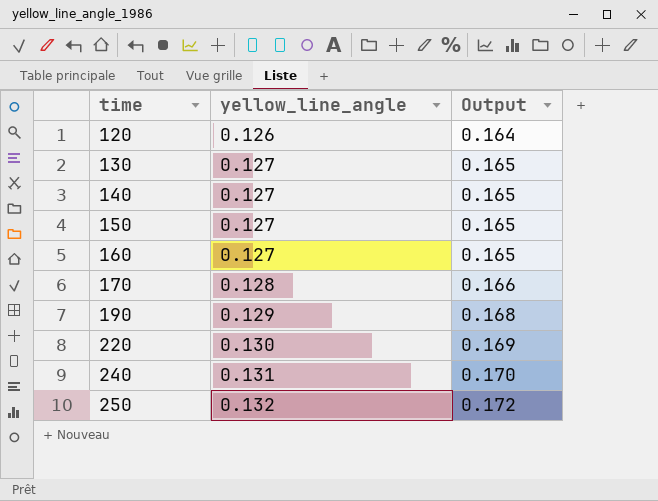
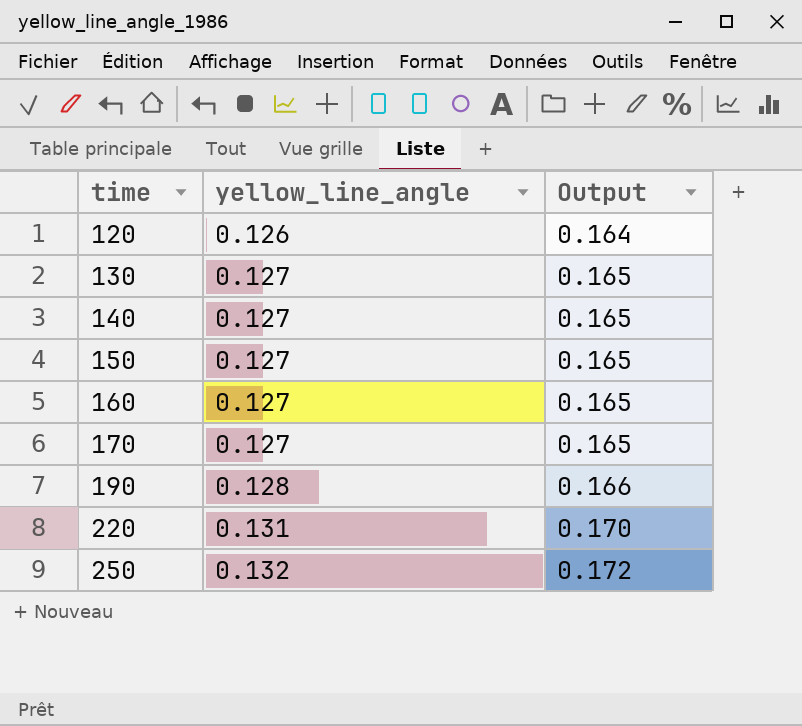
row 240: 0.131 | 0.170 -> none
170 | yellow_line_angle: 0.128 -> 0.127
170 | Output: 0.166 -> 0.165
190 | yellow_line_angle: 0.129 -> 0.128
190 | Output: 0.168 -> 0.166
220 | yellow_line_angle: 0.130 -> 0.131
220 | Output: 0.169 -> 0.170

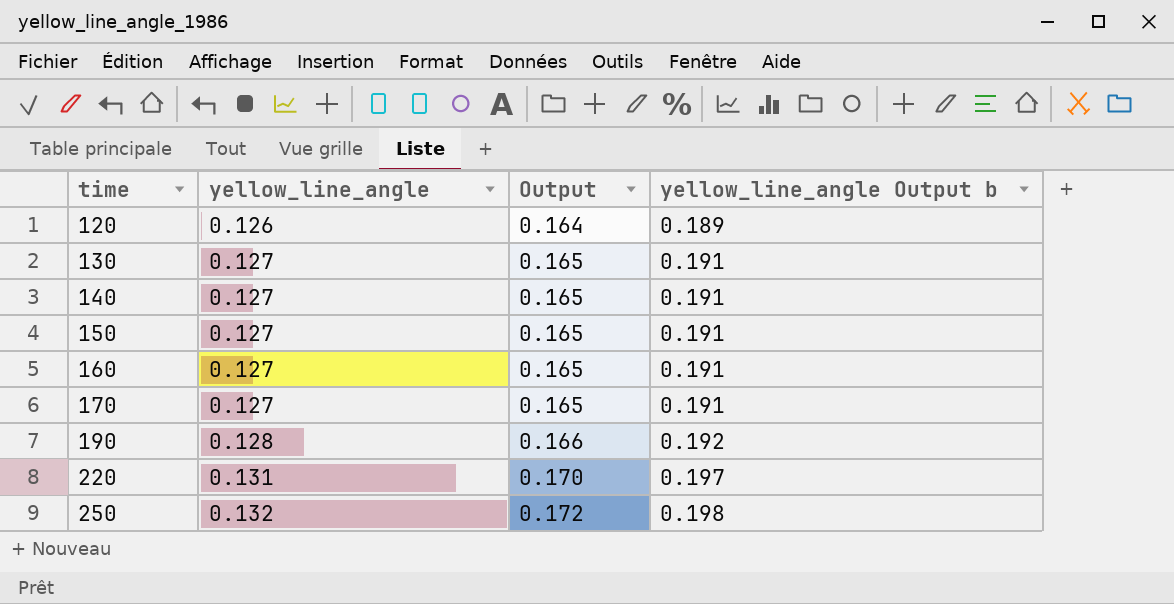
column yellow_line_angle Output b | formula: none -> [yellow_line_angle] * 1.5

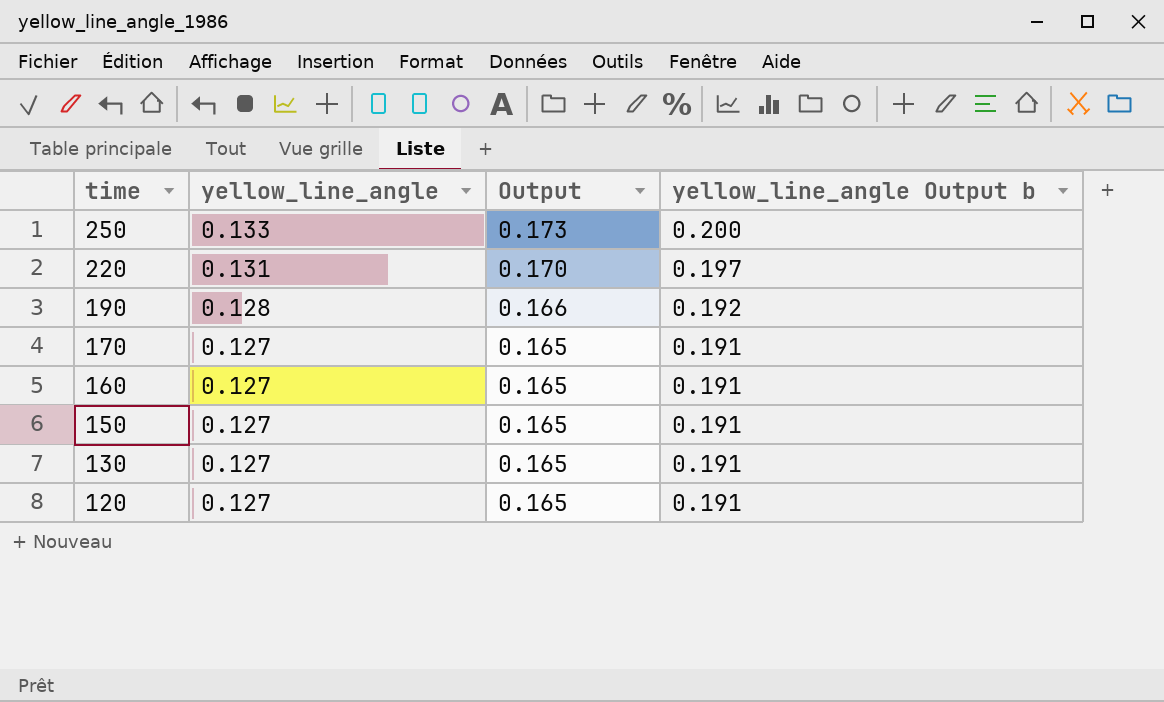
row order: time ascending -> time descending
row 140: 0.127 | 0.165 | 0.191 -> none
250 | yellow_line_angle: 0.132 -> 0.133
250 | Output: 0.172 -> 0.173
250 | yellow_line_angle Output b: 0.198 -> 0.200
120 | yellow_line_angle: 0.126 -> 0.127
120 | Output: 0.164 -> 0.165
120 | yellow_line_angle Output b: 0.189 -> 0.191

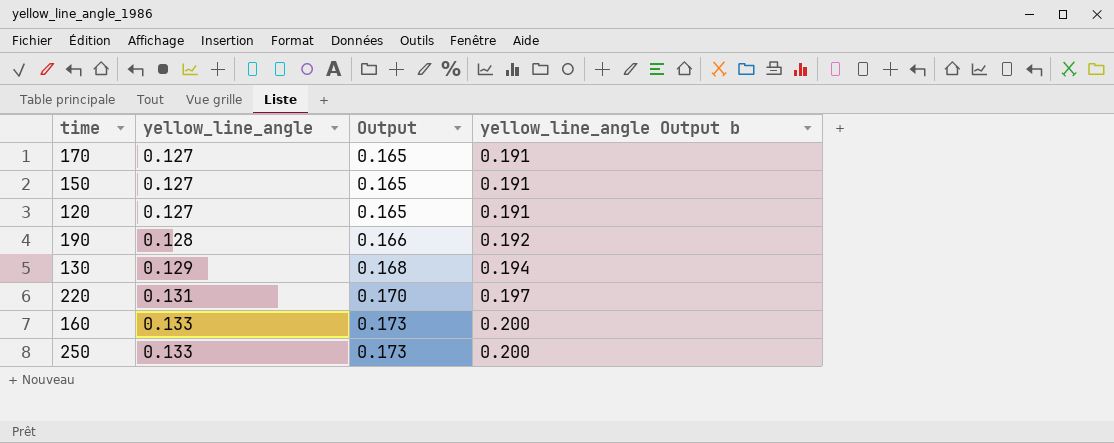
row order: time descending -> yellow_line_angle ascending
130 | yellow_line_angle: 0.127 -> 0.129
130 | Output: 0.165 -> 0.168
130 | yellow_line_angle Output b: 0.191 -> 0.194
160 | yellow_line_angle: 0.127 -> 0.133
160 | Output: 0.165 -> 0.173
160 | yellow_line_angle Output b: 0.191 -> 0.200

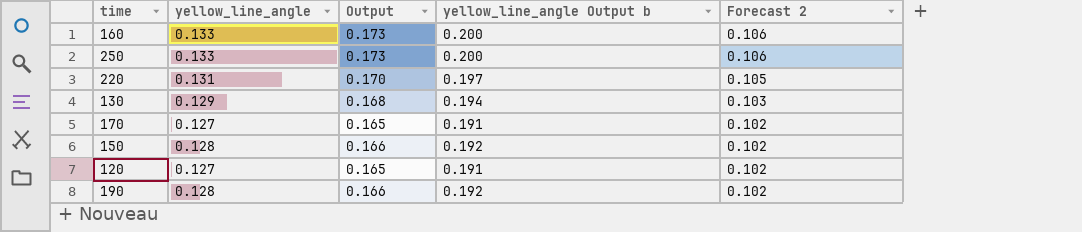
row order: yellow_line_angle ascending -> Forecast 2 descending
column Forecast 2 | formula: none -> [yellow_line_angle] * 0.8
150 | yellow_line_angle: 0.127 -> 0.128
150 | Output: 0.165 -> 0.166
150 | yellow_line_angle Output b: 0.191 -> 0.192

